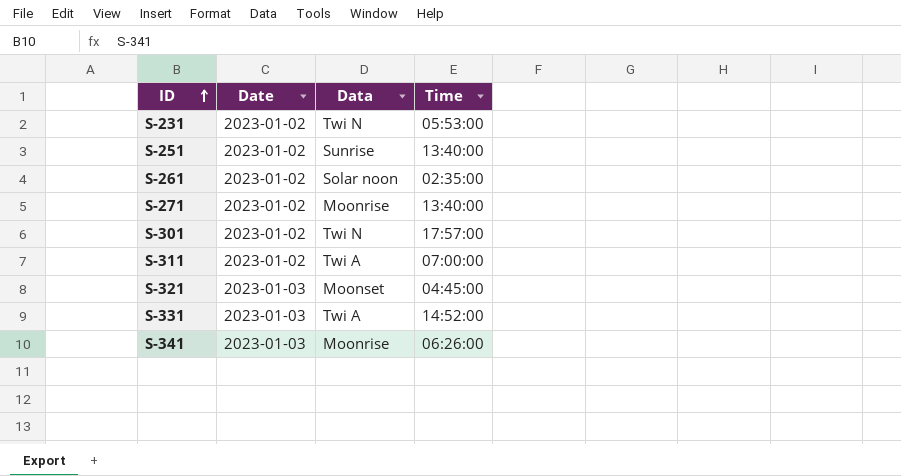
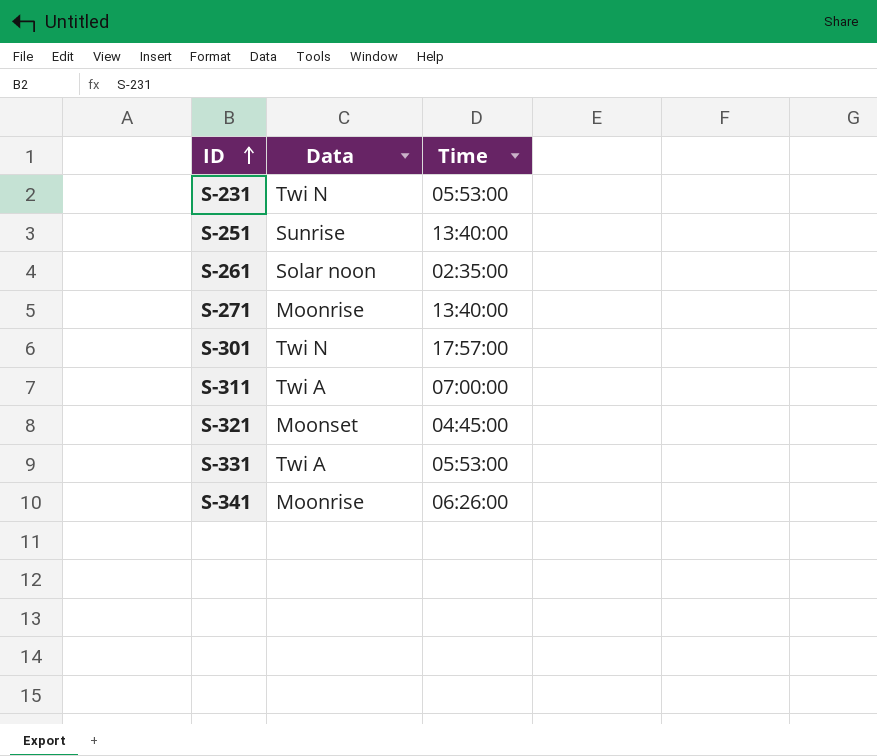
column Date | position: 2 -> none
S-331 | Time: 14:52:00 -> 05:53:00

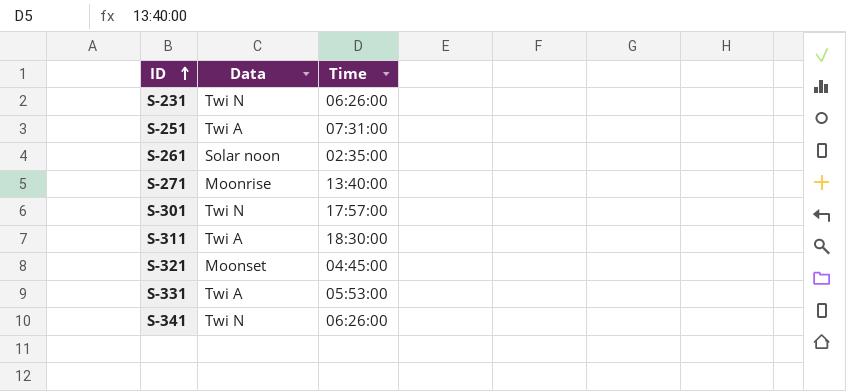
S-231 | Time: 05:53:00 -> 06:26:00
S-251 | Data: Sunrise -> Twi A
S-251 | Time: 13:40:00 -> 07:31:00
S-311 | Time: 07:00:00 -> 18:30:00
S-341 | Data: Moonrise -> Twi N

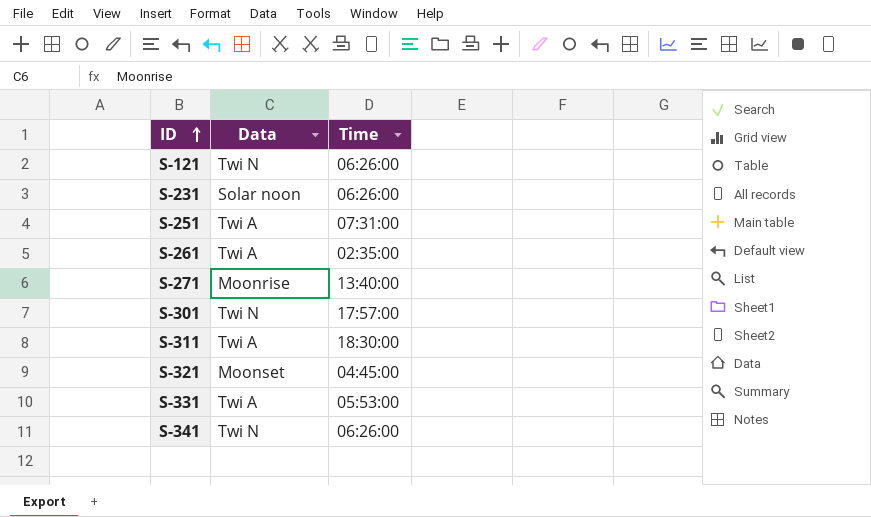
row S-121: none -> Twi N | 06:26:00
S-231 | Data: Twi N -> Solar noon
S-261 | Data: Solar noon -> Twi A

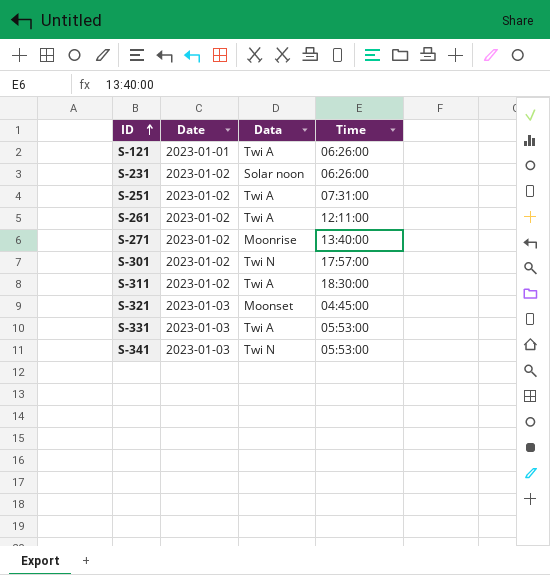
column Date | position: none -> 2
S-121 | Data: Twi N -> Twi A
S-261 | Time: 02:35:00 -> 12:11:00
S-341 | Time: 06:26:00 -> 05:53:00

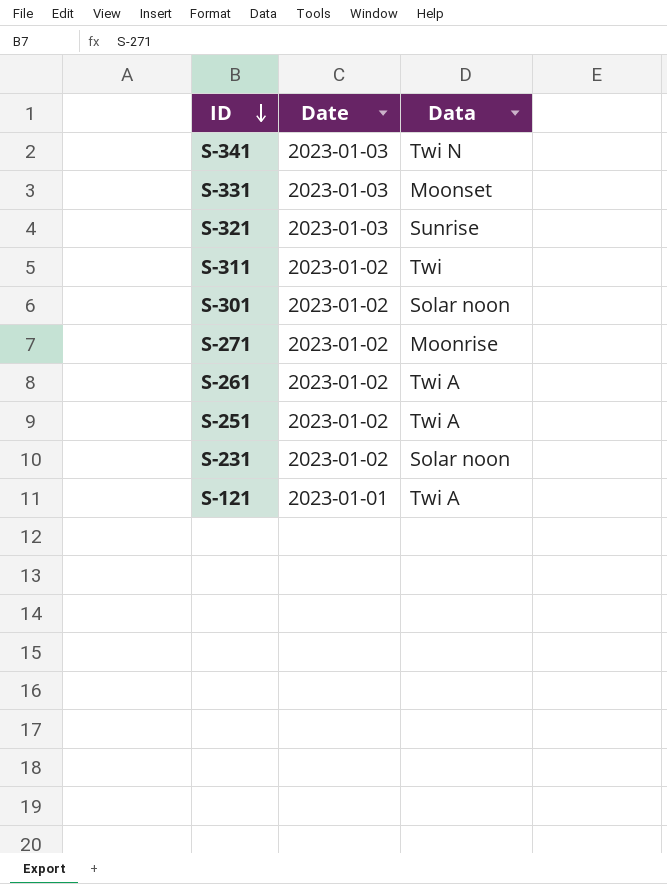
row order: ID ascending -> ID descending
column Time | position: 4 -> none
S-331 | Data: Twi A -> Moonset
S-321 | Data: Moonset -> Sunrise
S-311 | Data: Twi A -> Twi
S-301 | Data: Twi N -> Solar noon

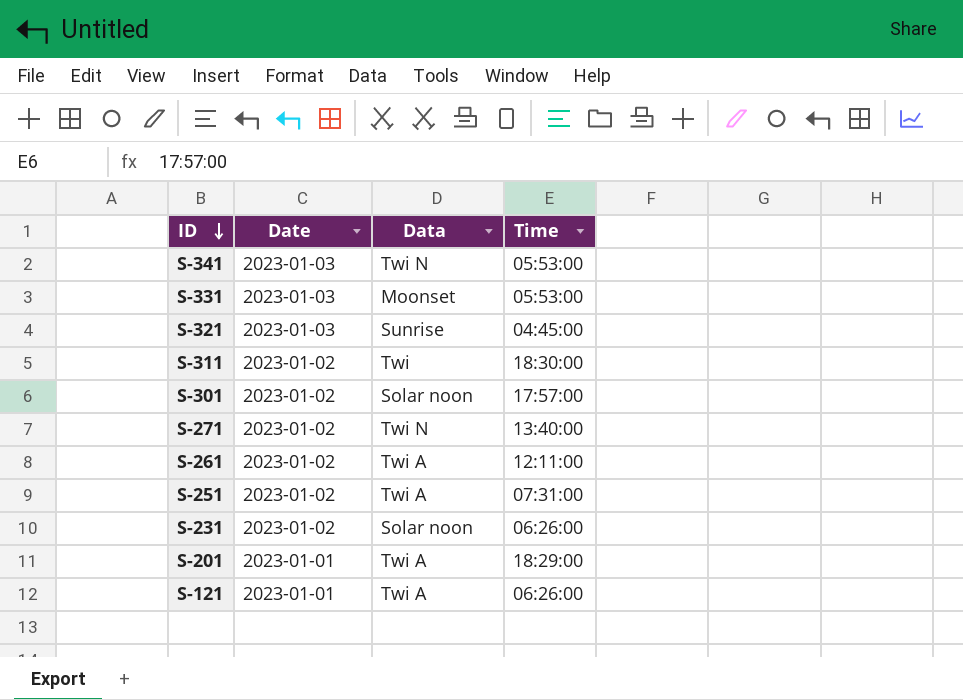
column Time | position: none -> 4
S-271 | Data: Moonrise -> Twi N
row S-201: none -> 2023-01-01 | Twi A | 18:29:00

